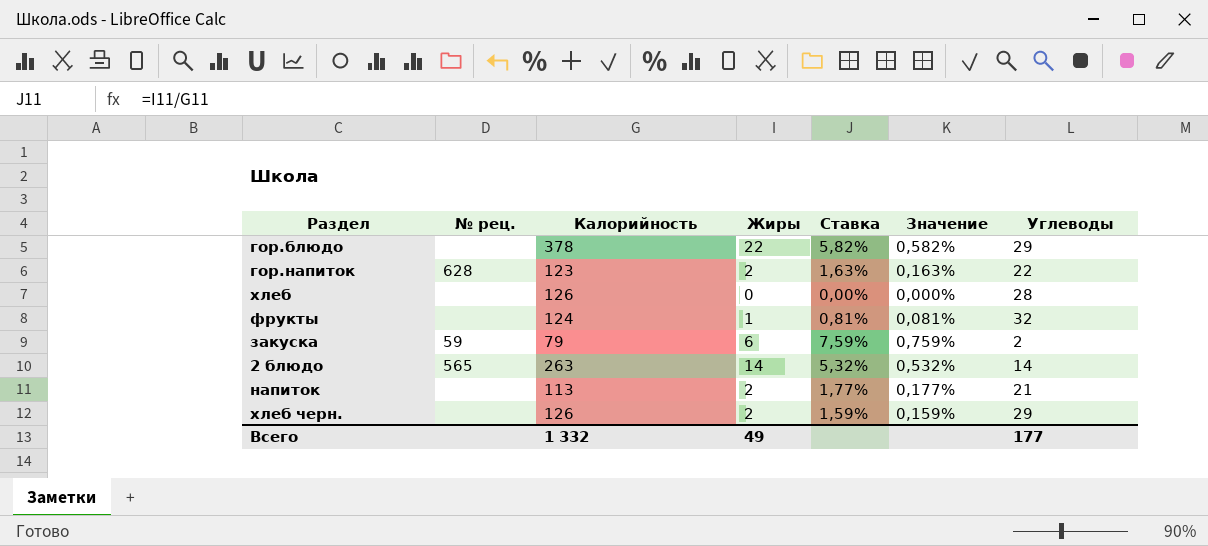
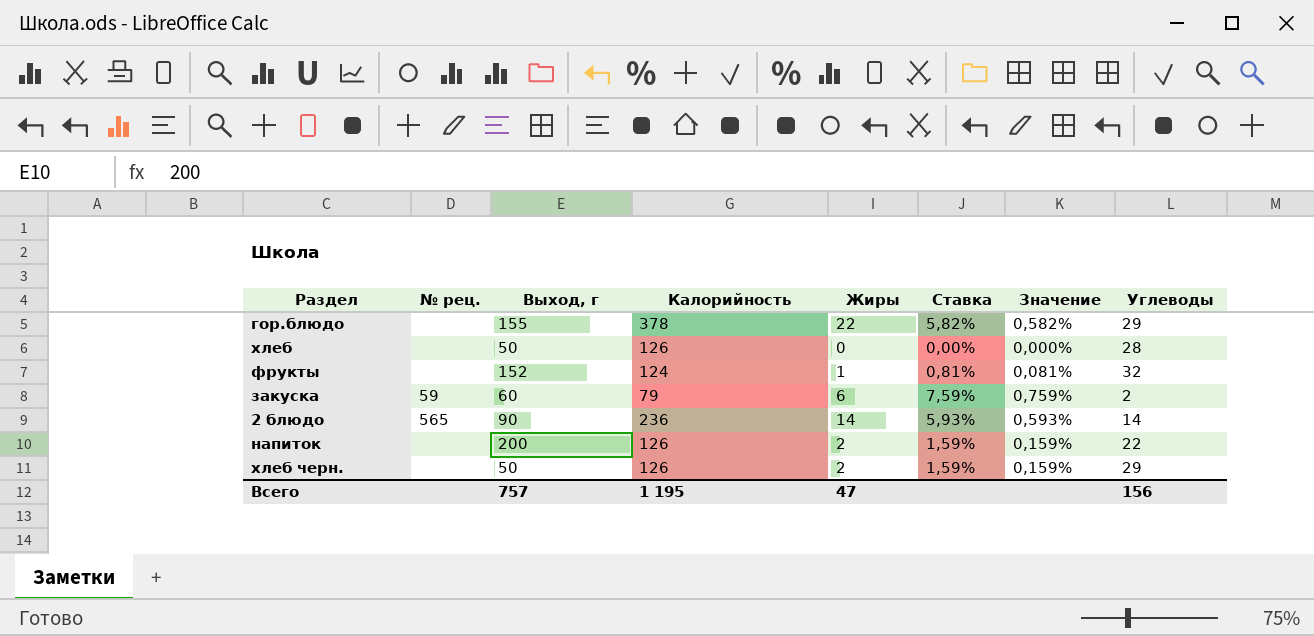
column Выход, г | position: none -> 3
row гор.напиток: 628 | 123 | 2 | 1,63% | 0,163% | 22 -> none
2 блюдо | Калорийность: 263 -> 236
2 блюдо | Ставка: 5,32% -> 5,93%
2 блюдо | Значение: 0,532% -> 0,593%
напиток | Калорийность: 113 -> 126
напиток | Ставка: 1,77% -> 1,59%
напиток | Значение: 0,177% -> 0,159%
напиток | Углеводы: 21 -> 22
Всего | Калорийность: 1 332 -> 1 195
Всего | Жиры: 49 -> 47
Всего | Углеводы: 177 -> 156

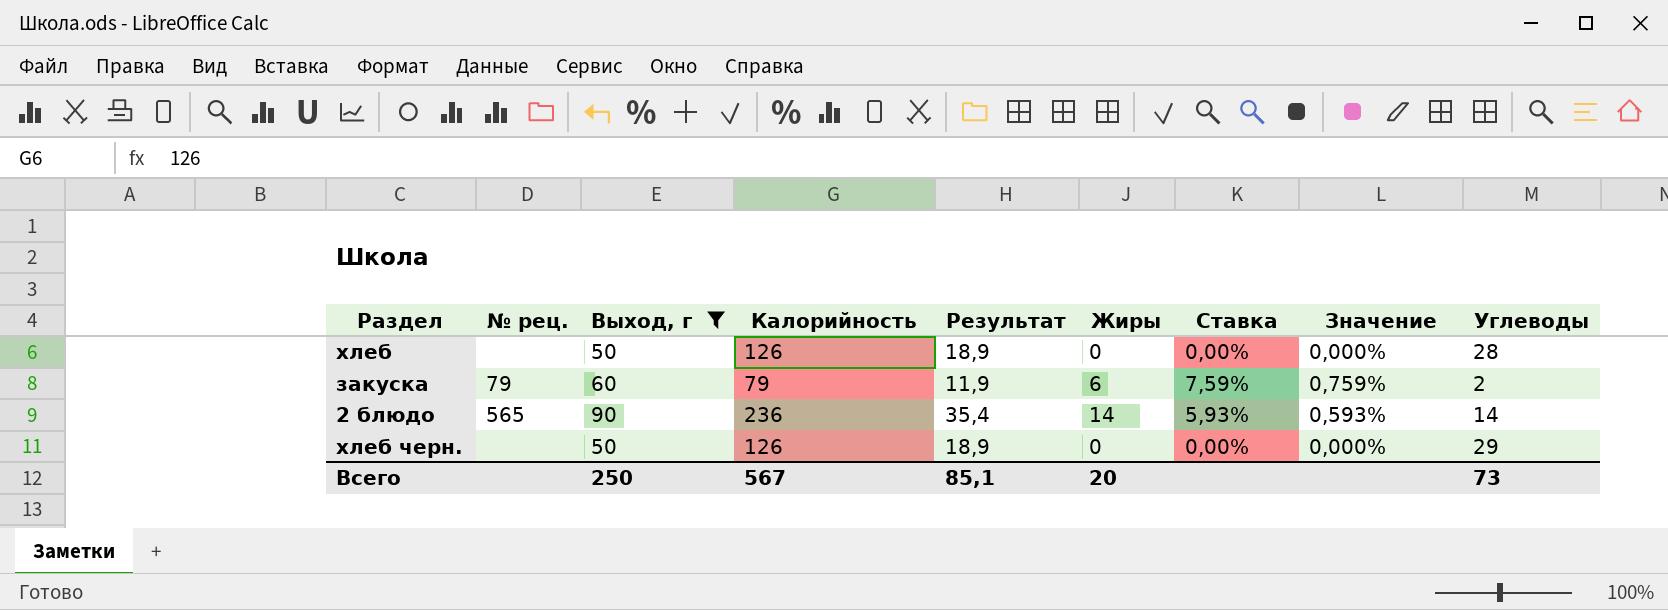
filter: none -> Выход, г <= 90
column Результат | formula: none -> [Калорийность] * 0,15
закуска | № рец.: 59 -> 79
хлеб черн. | Жиры: 2 -> 0
хлеб черн. | Ставка: 1,59% -> 0,00%
хлеб черн. | Значение: 0,159% -> 0,000%
Всего | Выход, г: 757 -> 250
Всего | Калорийность: 1 195 -> 567
Всего | Жиры: 47 -> 20
Всего | Углеводы: 156 -> 73

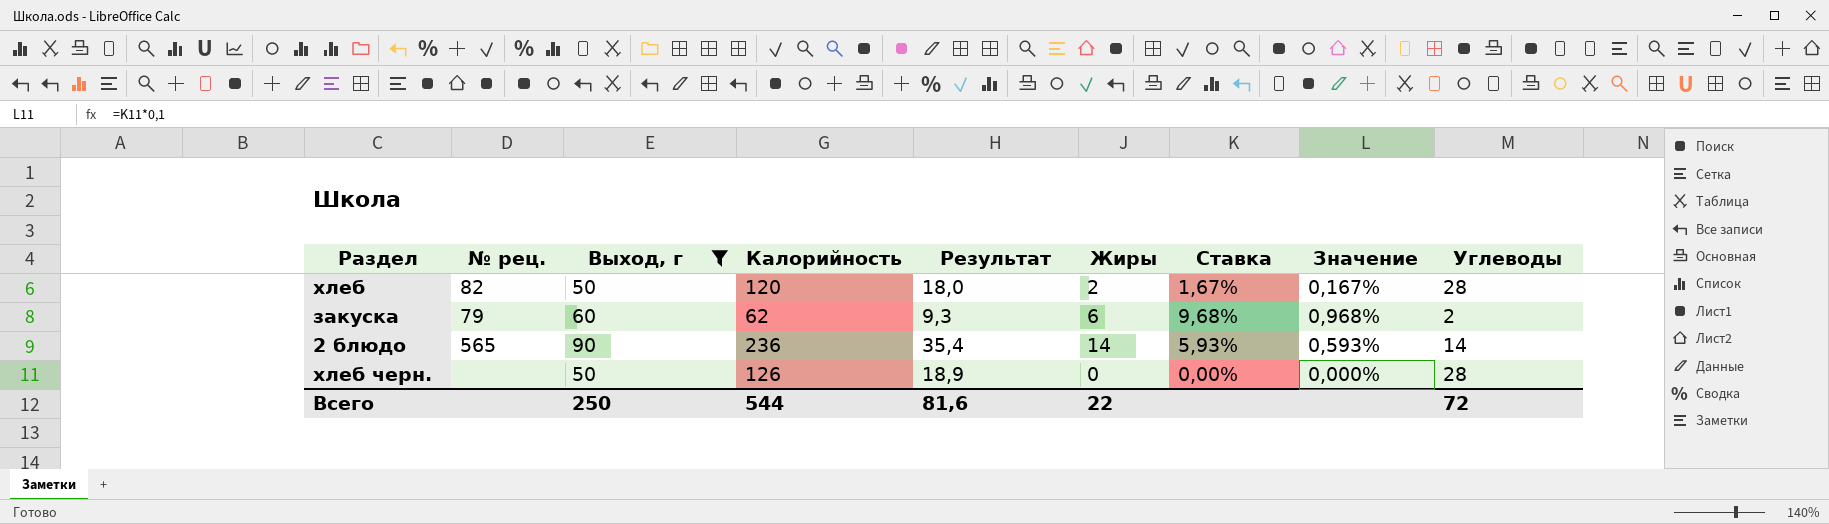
хлеб | № рец.: none -> 82
хлеб | Калорийность: 126 -> 120
хлеб | Результат: 18,9 -> 18,0
хлеб | Жиры: 0 -> 2
хлеб | Ставка: 0,00% -> 1,67%
хлеб | Значение: 0,000% -> 0,167%
закуска | Калорийность: 79 -> 62
закуска | Результат: 11,9 -> 9,3
закуска | Ставка: 7,59% -> 9,68%
закуска | Значение: 0,759% -> 0,968%
хлеб черн. | Углеводы: 29 -> 28
Всего | Калорийность: 567 -> 544
Всего | Результат: 85,1 -> 81,6
Всего | Жиры: 20 -> 22
Всего | Углеводы: 73 -> 72

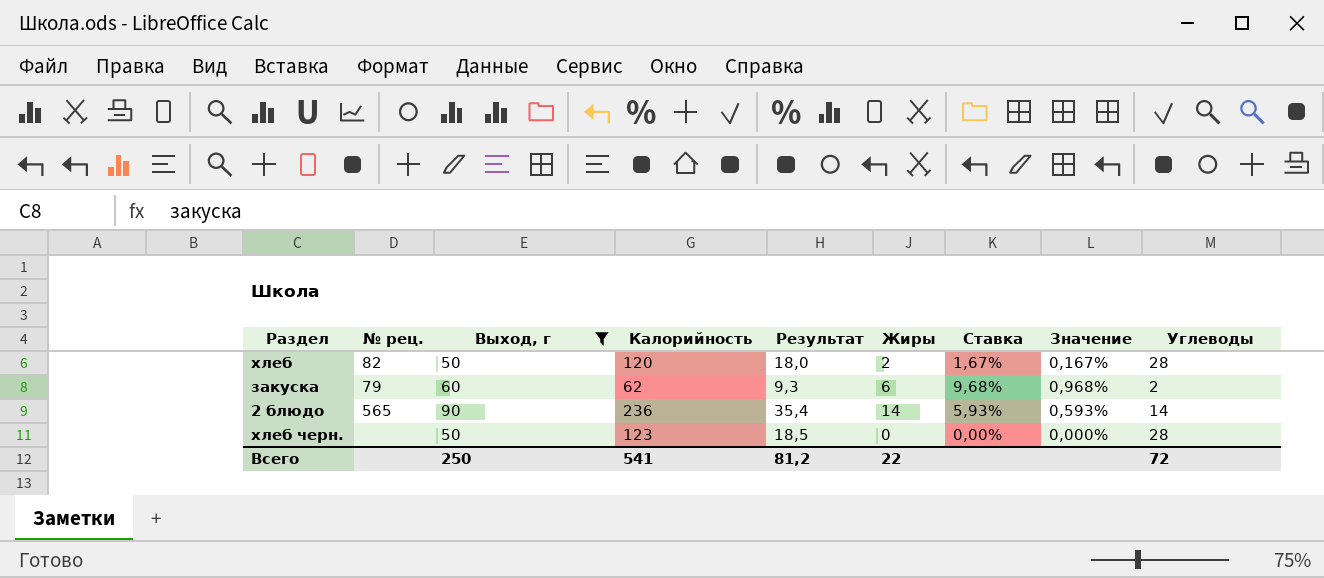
хлеб черн. | Калорийность: 126 -> 123
хлеб черн. | Результат: 18,9 -> 18,5
Всего | Калорийность: 544 -> 541
Всего | Результат: 81,6 -> 81,2

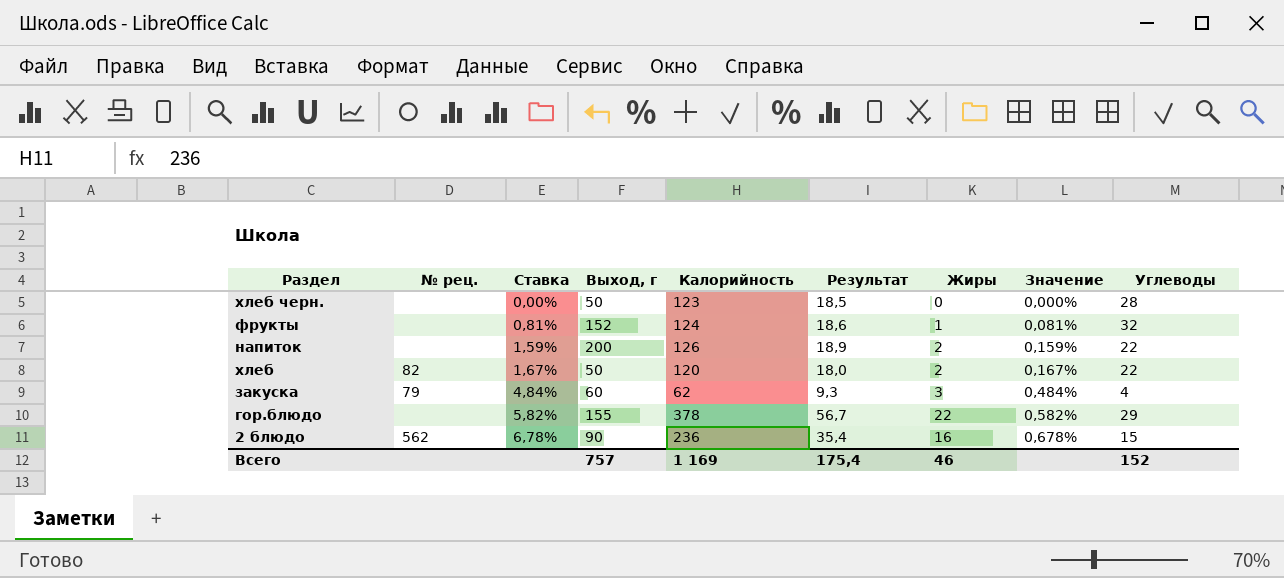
filter: Выход, г <= 90 -> none
row order: none -> Ставка ascending
column Ставка | position: 7 -> 3
хлеб | Углеводы: 28 -> 22
закуска | Ставка: 9,68% -> 4,84%
закуска | Жиры: 6 -> 3
закуска | Значение: 0,968% -> 0,484%
закуска | Углеводы: 2 -> 4
2 блюдо | № рец.: 565 -> 562
2 блюдо | Ставка: 5,93% -> 6,78%
2 блюдо | Жиры: 14 -> 16
2 блюдо | Значение: 0,593% -> 0,678%
2 блюдо | Углеводы: 14 -> 15
Всего | Выход, г: 250 -> 757
Всего | Калорийность: 541 -> 1 169
Всего | Результат: 81,2 -> 175,4
Всего | Жиры: 22 -> 46
Всего | Углеводы: 72 -> 152

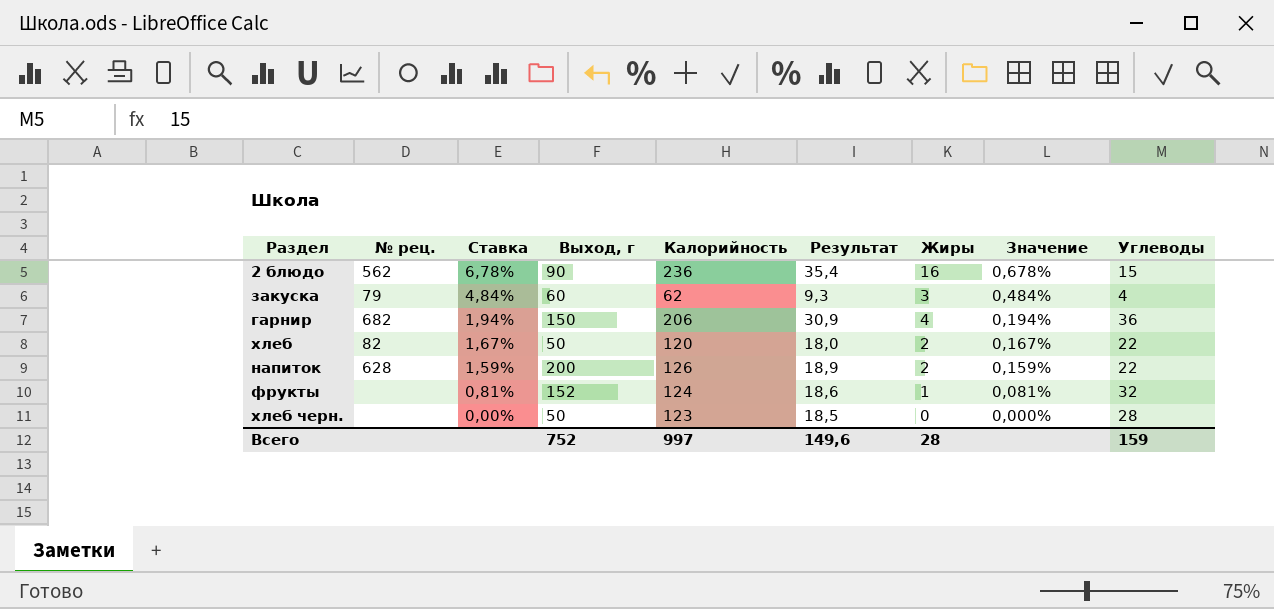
row order: Ставка ascending -> Ставка descending
row гор.блюдо: none | 5,82% | 155 | 378 | 56,7 | 22 | 0,582% | 29 -> none
row гарнир: none -> 682 | 1,94% | 150 | 206 | 30,9 | 4 | 0,194% | 36
напиток | № рец.: none -> 628
Всего | Выход, г: 757 -> 752
Всего | Калорийность: 1 169 -> 997
Всего | Результат: 175,4 -> 149,6
Всего | Жиры: 46 -> 28
Всего | Углеводы: 152 -> 159

